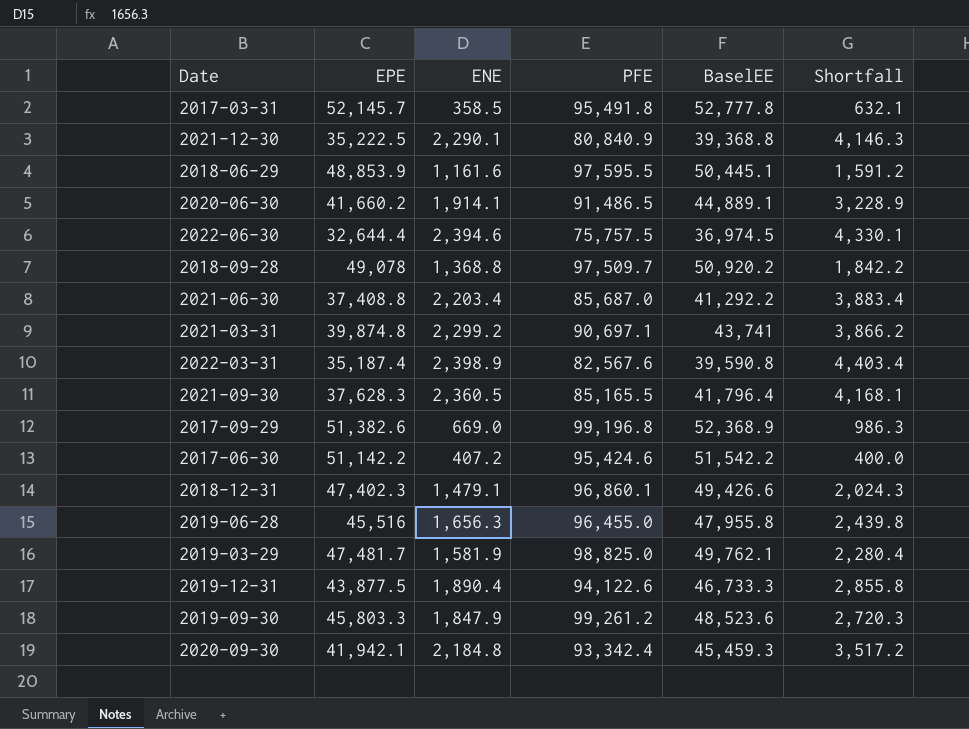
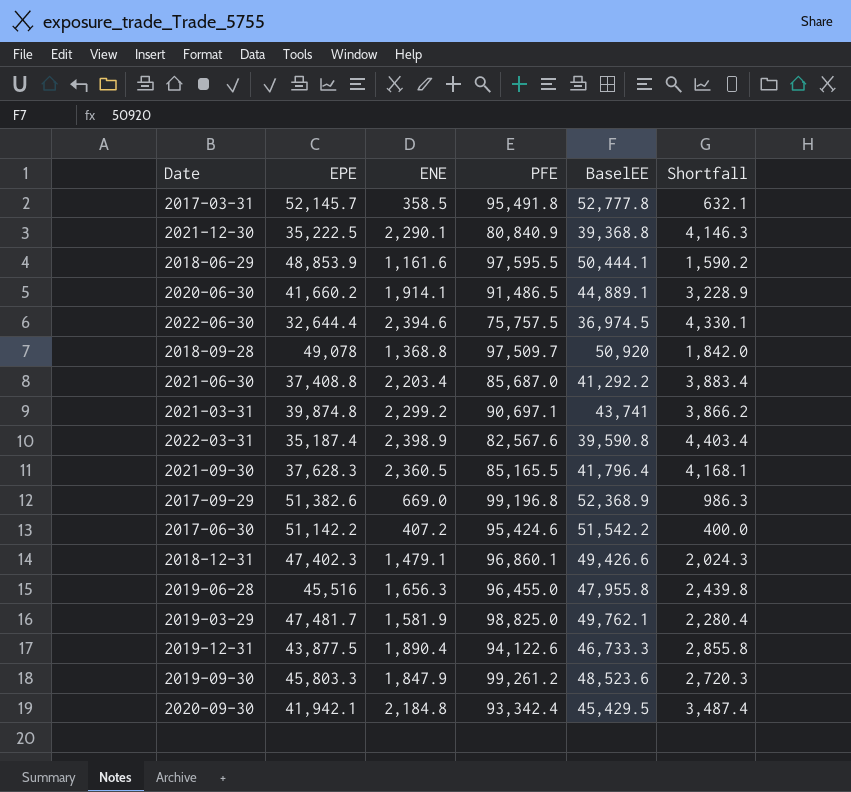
2018-06-29 | BaselEE: 50,445.1 -> 50,444.1
2018-06-29 | Shortfall: 1,591.2 -> 1,590.2
2018-09-28 | BaselEE: 50,920.2 -> 50,920
2018-09-28 | Shortfall: 1,842.2 -> 1,842.0
2020-09-30 | BaselEE: 45,459.3 -> 45,429.5
2020-09-30 | Shortfall: 3,517.2 -> 3,487.4

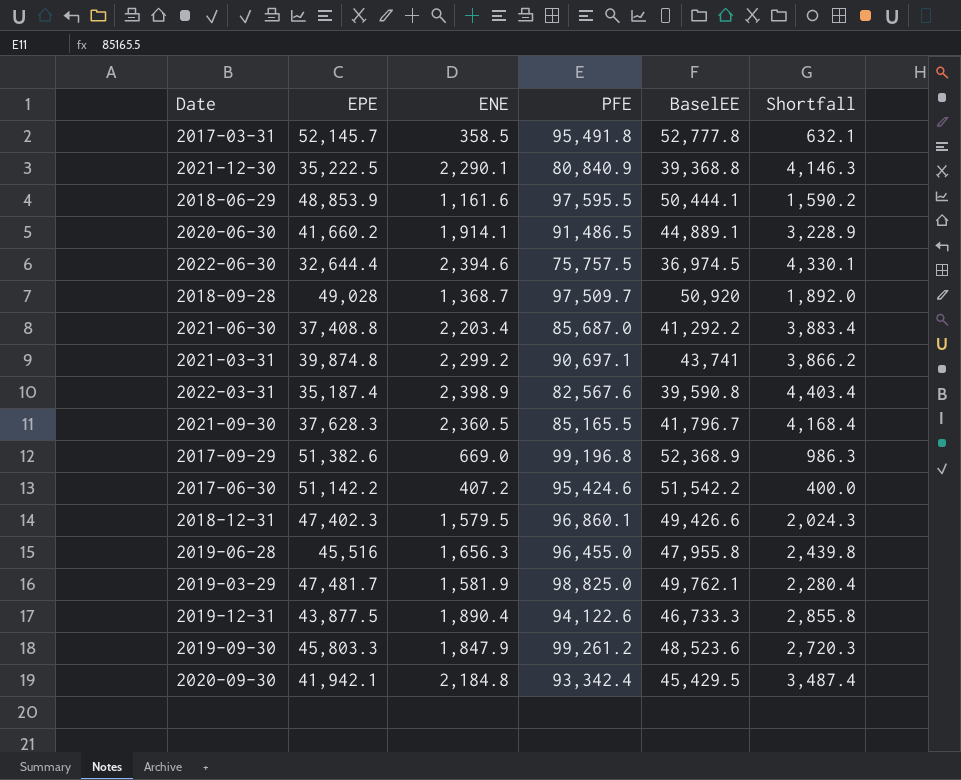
2018-09-28 | EPE: 49,078 -> 49,028
2018-09-28 | ENE: 1,368.8 -> 1,368.7
2018-09-28 | Shortfall: 1,842.0 -> 1,892.0
2021-09-30 | BaselEE: 41,796.4 -> 41,796.7
2021-09-30 | Shortfall: 4,168.1 -> 4,168.4
2018-12-31 | ENE: 1,479.1 -> 1,579.5

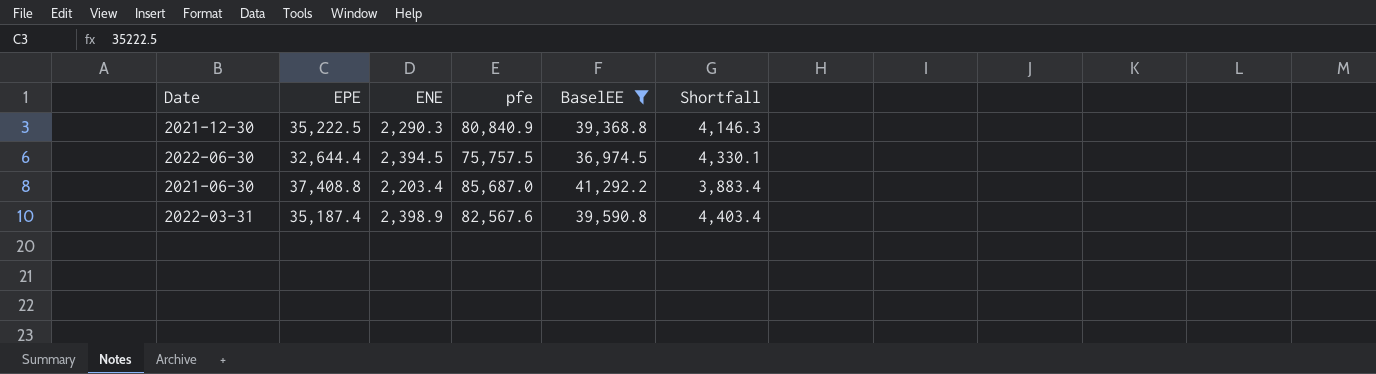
filter: none -> BaselEE <= 41,292.2
column name: PFE -> pfe
2021-12-30 | ENE: 2,290.1 -> 2,290.3
2022-06-30 | ENE: 2,394.6 -> 2,394.5

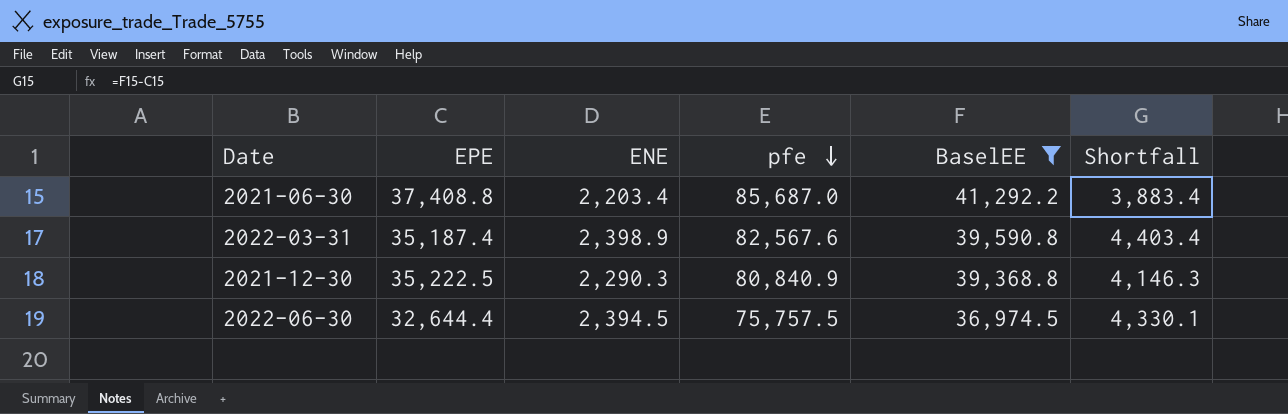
row order: none -> pfe descending

